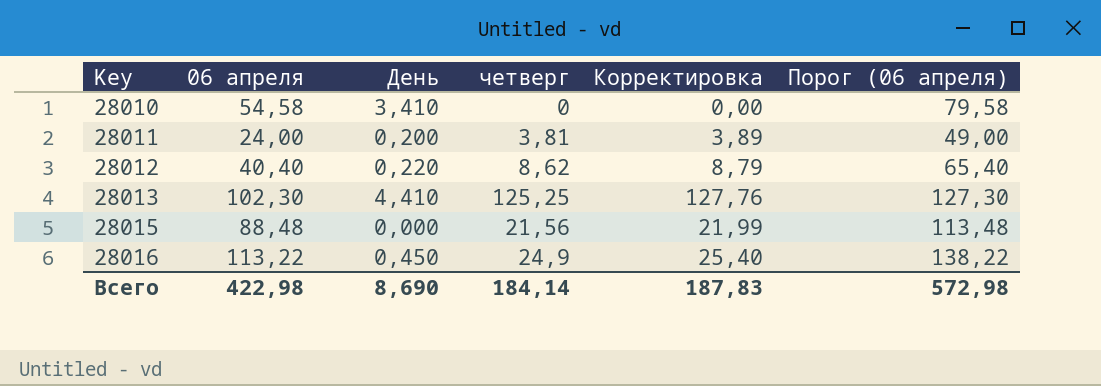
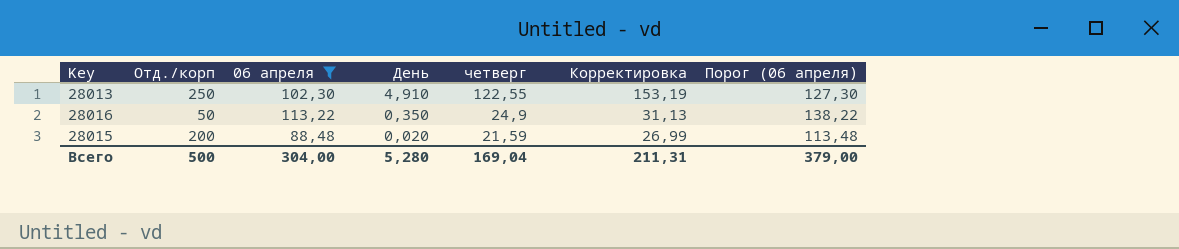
filter: none -> 06 апреля >= 88,48
row order: Key ascending -> День descending
column Отд./корп | position: none -> 2
column Корректировка | formula: [четверг] * 1,02 -> [четверг] * 1,25
28013 | День: 4,410 -> 4,910
28013 | четверг: 125,25 -> 122,55
28016 | День: 0,450 -> 0,350
28015 | День: 0,000 -> 0,020
28015 | четверг: 21,56 -> 21,59
Всего | 06 апреля: 422,98 -> 304,00
Всего | День: 8,690 -> 5,280
Всего | четверг: 184,14 -> 169,04
Всего | Корректировка: 187,83 -> 211,31
Всего | Порог (06 апреля): 572,98 -> 379,00

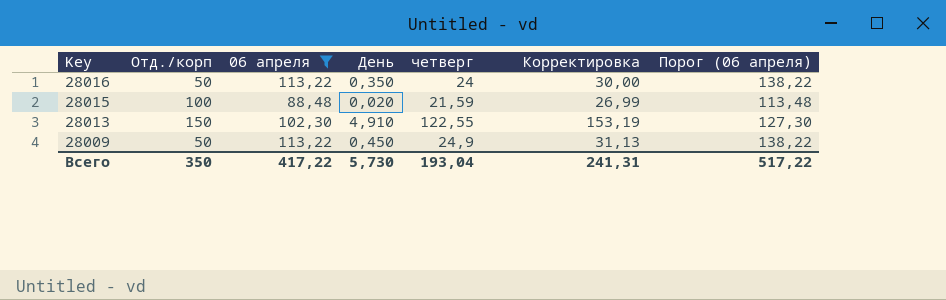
row order: День descending -> Key descending
28016 | четверг: 24,9 -> 24
28016 | Корректировка: 31,13 -> 30,00
28015 | Отд./корп: 200 -> 100
28013 | Отд./корп: 250 -> 150
row 28009: none -> 50 | 113,22 | 0,450 | 24,9 | 31,13 | 138,22
Всего | Отд./корп: 500 -> 350
Всего | 06 апреля: 304,00 -> 417,22
Всего | День: 5,280 -> 5,730
Всего | четверг: 169,04 -> 193,04
Всего | Корректировка: 211,31 -> 241,31
Всего | Порог (06 апреля): 379,00 -> 517,22

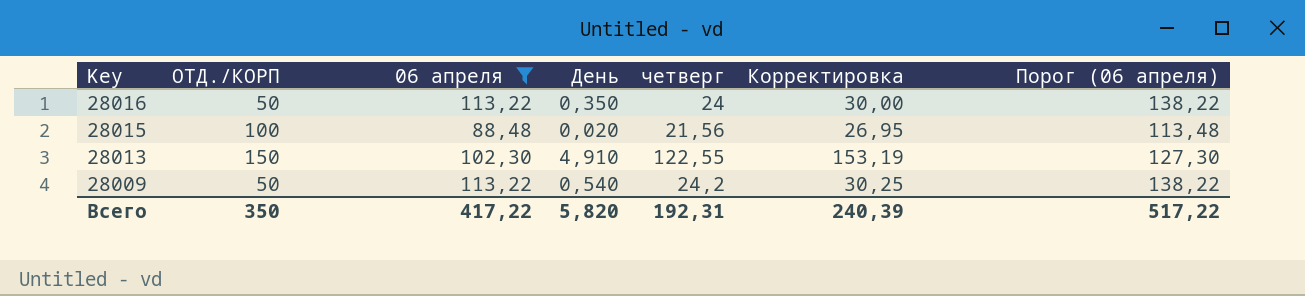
column name: Отд./корп -> ОТД./КОРП
28015 | четверг: 21,59 -> 21,56
28015 | Корректировка: 26,99 -> 26,95
28009 | День: 0,450 -> 0,540
28009 | четверг: 24,9 -> 24,2
28009 | Корректировка: 31,13 -> 30,25
Всего | День: 5,730 -> 5,820
Всего | четверг: 193,04 -> 192,31
Всего | Корректировка: 241,31 -> 240,39

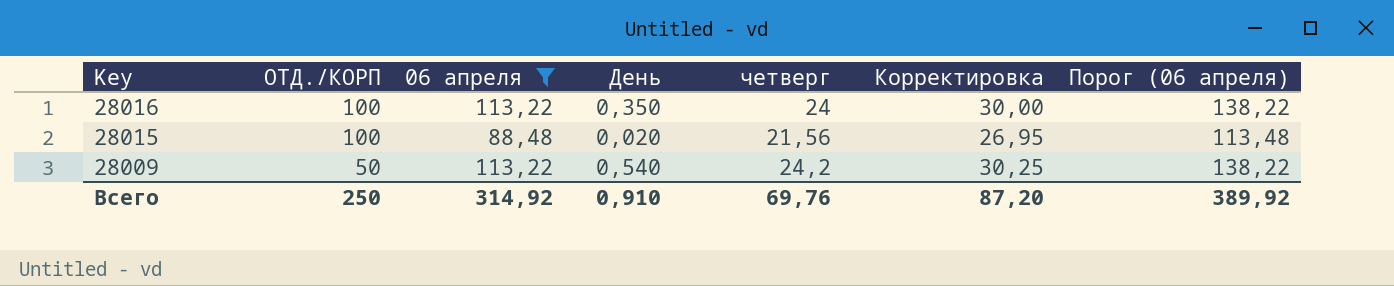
row 28013: 150 | 102,30 | 4,910 | 122,55 | 153,19 | 127,30 -> none
28016 | ОТД./КОРП: 50 -> 100
Всего | ОТД./КОРП: 350 -> 250
Всего | 06 апреля: 417,22 -> 314,92
Всего | День: 5,820 -> 0,910
Всего | четверг: 192,31 -> 69,76
Всего | Корректировка: 240,39 -> 87,20
Всего | Порог (06 апреля): 517,22 -> 389,92

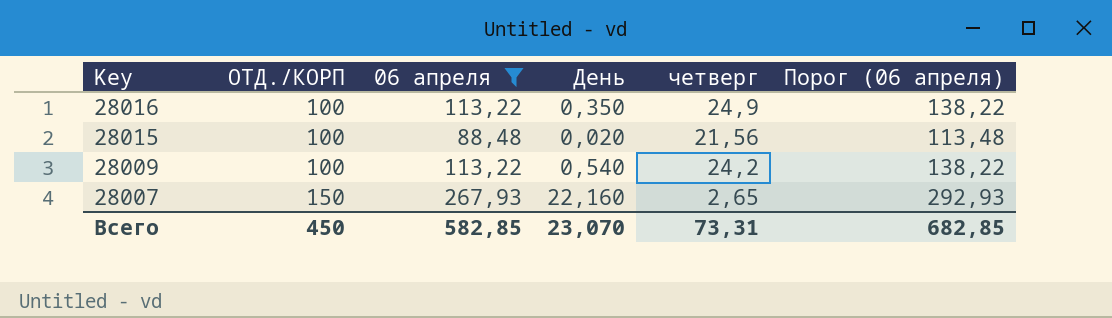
column Корректировка | formula: [четверг] * 1,25 -> none
28016 | четверг: 24 -> 24,9
28009 | ОТД./КОРП: 50 -> 100
row 28007: none -> 150 | 267,93 | 22,160 | 2,65 | 292,93
Всего | ОТД./КОРП: 250 -> 450
Всего | 06 апреля: 314,92 -> 582,85
Всего | День: 0,910 -> 23,070
Всего | четверг: 69,76 -> 73,31
Всего | Порог (06 апреля): 389,92 -> 682,85

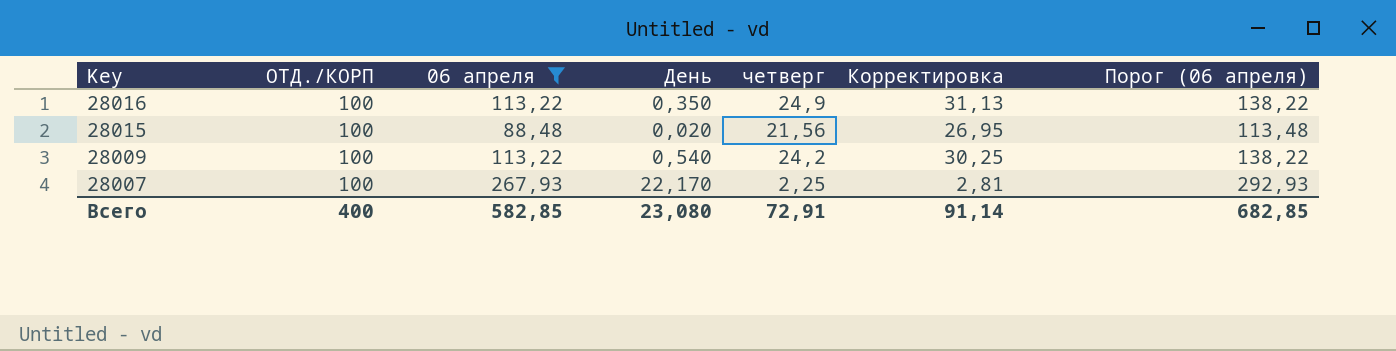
column Корректировка | formula: none -> [четверг] * 1,25
28007 | ОТД./КОРП: 150 -> 100
28007 | День: 22,160 -> 22,170
28007 | четверг: 2,65 -> 2,25
Всего | ОТД./КОРП: 450 -> 400
Всего | День: 23,070 -> 23,080
Всего | четверг: 73,31 -> 72,91

